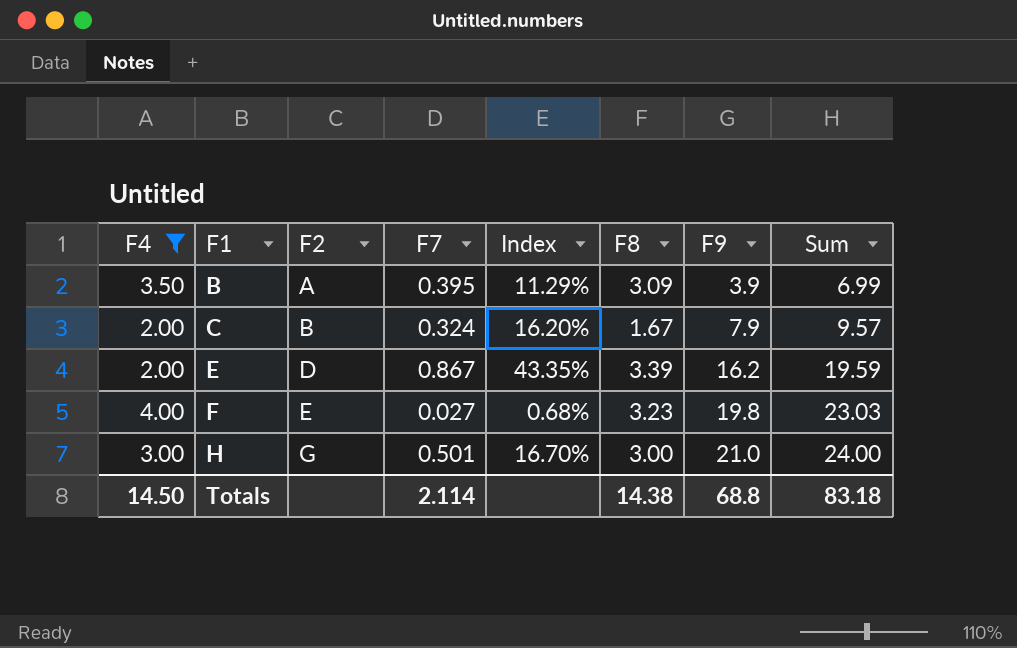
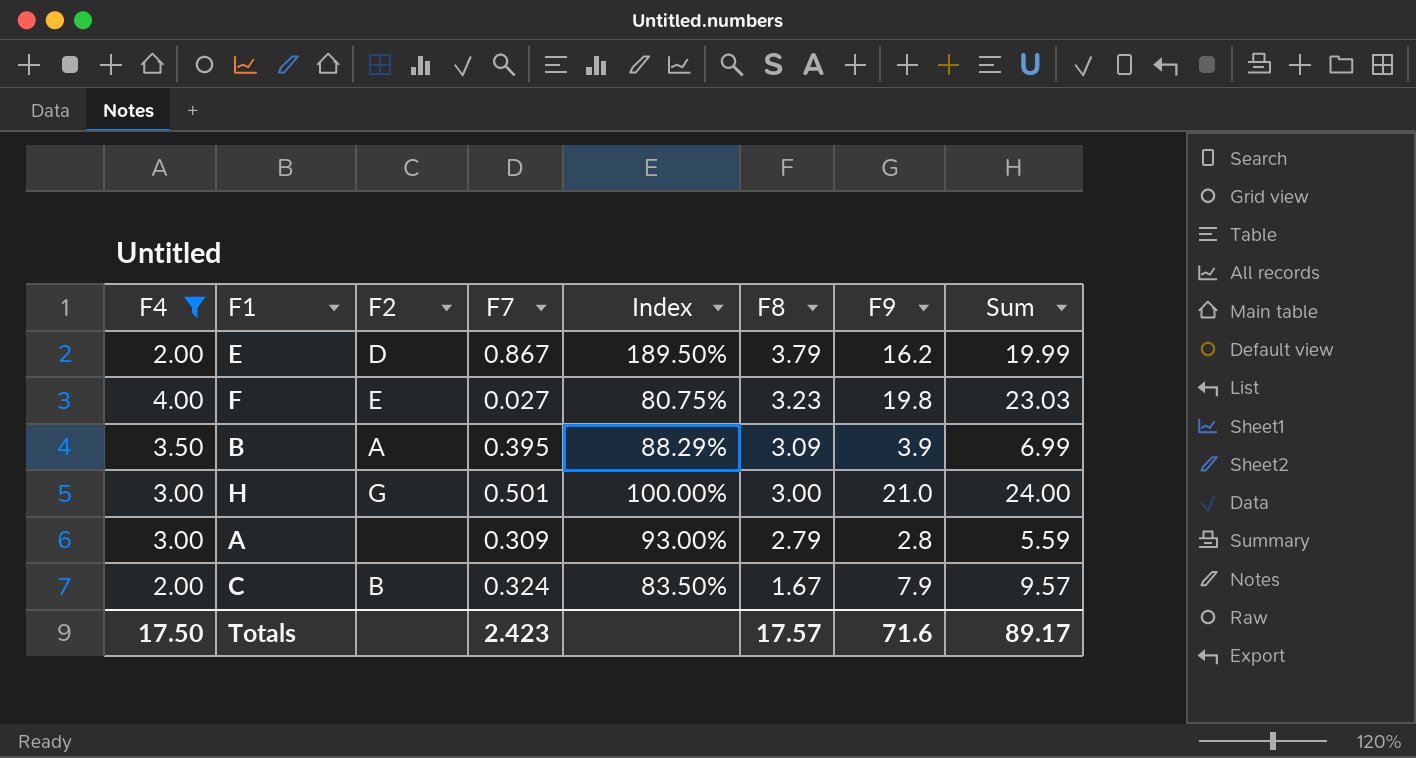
row order: F1 ascending -> F8 descending
column Index | formula: [F7] / [F4] -> [F8] / [F4]
E | F8: 3.39 -> 3.79
E | Sum: 19.59 -> 19.99
row A: none -> 3.00 | none | 0.309 | 93.00% | 2.79 | 2.8 | 5.59
Totals | F4: 14.50 -> 17.50
Totals | F7: 2.114 -> 2.423
Totals | F8: 14.38 -> 17.57
Totals | F9: 68.8 -> 71.6
Totals | Sum: 83.18 -> 89.17

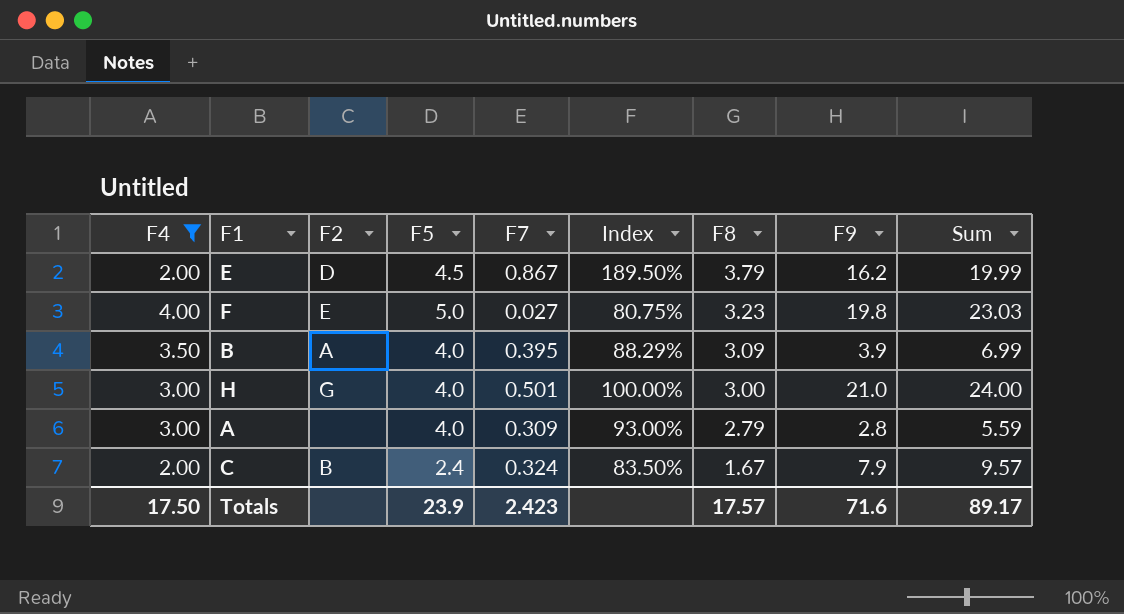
column F5 | position: none -> 4

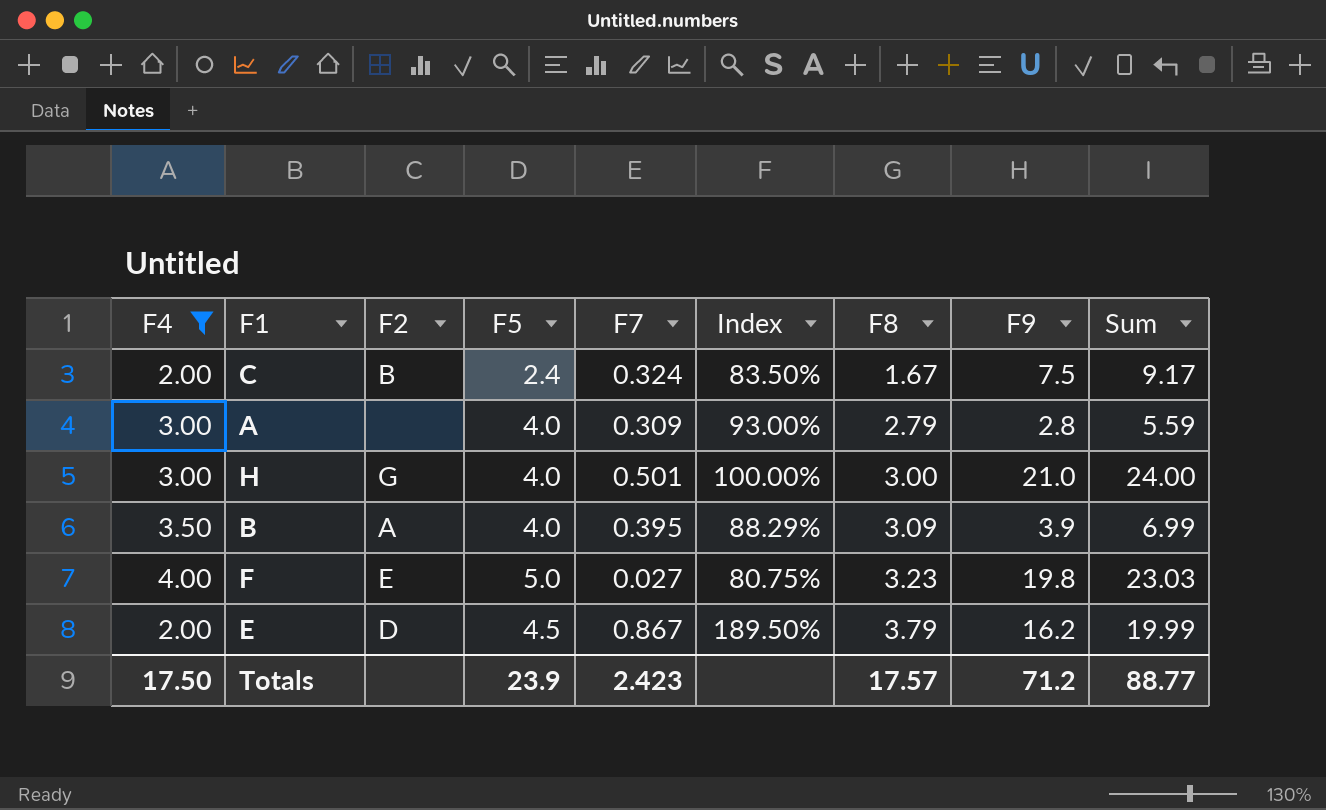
row order: F8 descending -> F8 ascending
C | F9: 7.9 -> 7.5
C | Sum: 9.57 -> 9.17
Totals | F9: 71.6 -> 71.2
Totals | Sum: 89.17 -> 88.77

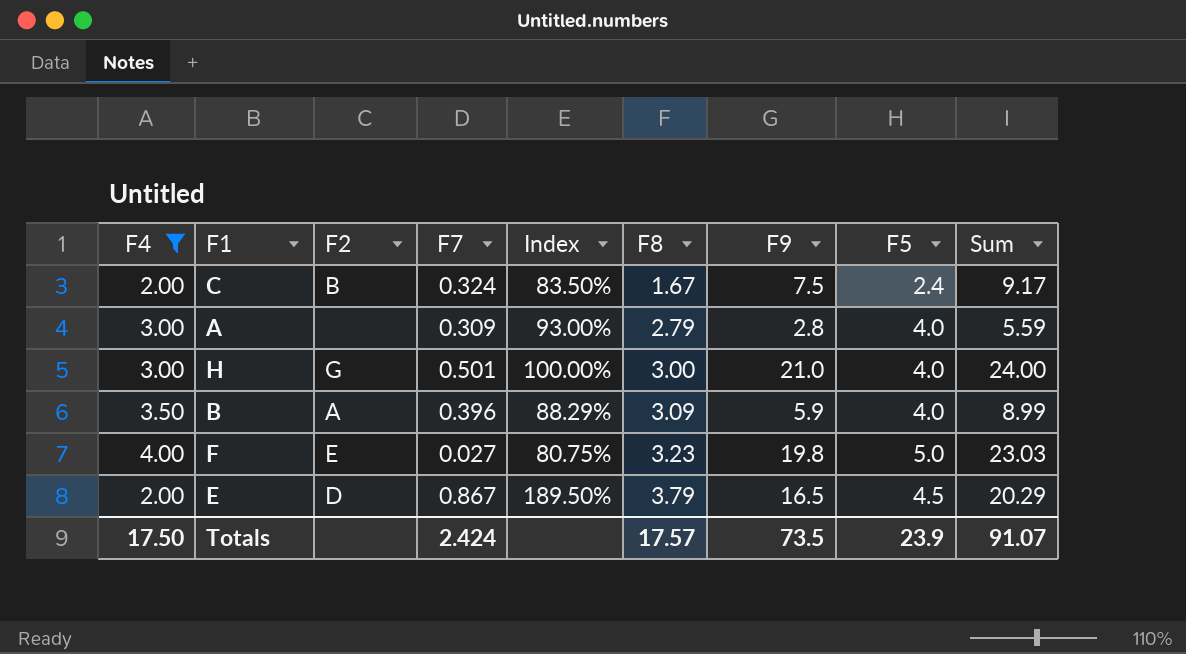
column F5 | position: 4 -> 8
B | F7: 0.395 -> 0.396
B | F9: 3.9 -> 5.9
B | Sum: 6.99 -> 8.99
E | F9: 16.2 -> 16.5
E | Sum: 19.99 -> 20.29
Totals | F7: 2.423 -> 2.424
Totals | F9: 71.2 -> 73.5
Totals | Sum: 88.77 -> 91.07

